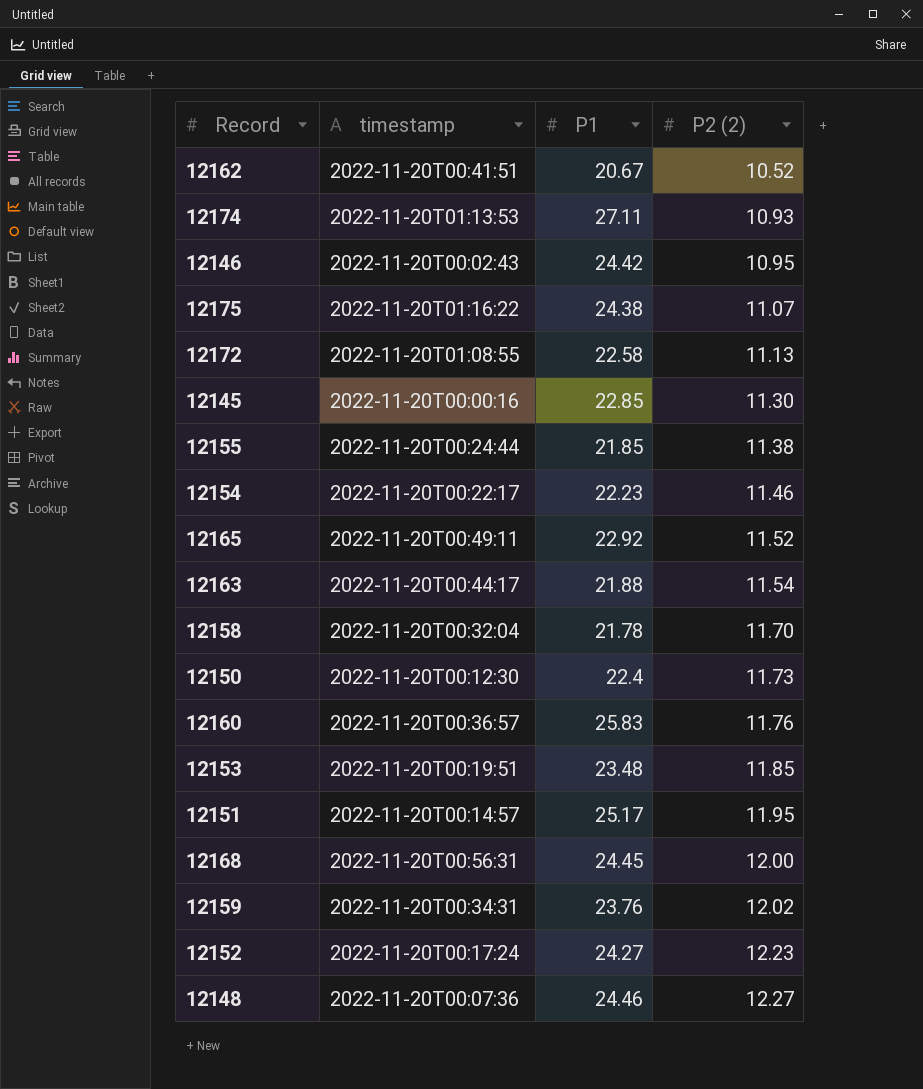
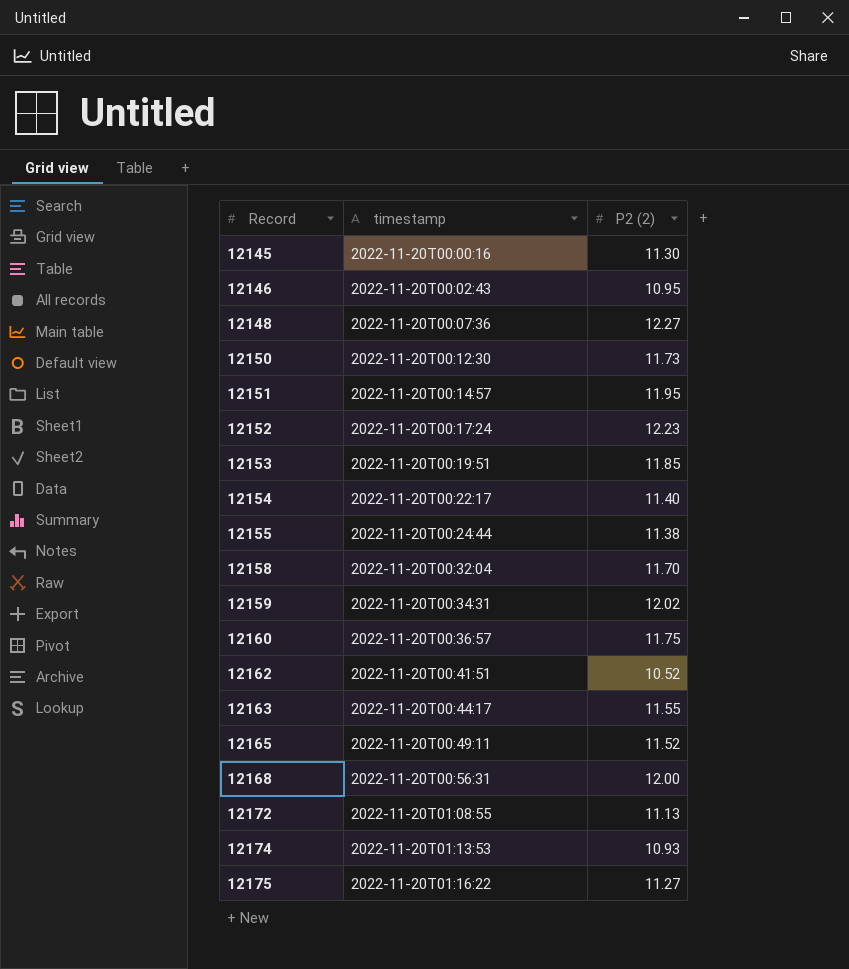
row order: P2 (2) ascending -> Record ascending
column P1 | position: 3 -> none
12154 | P2 (2): 11.46 -> 11.40
12160 | P2 (2): 11.76 -> 11.75
12163 | P2 (2): 11.54 -> 11.55
12175 | P2 (2): 11.07 -> 11.27

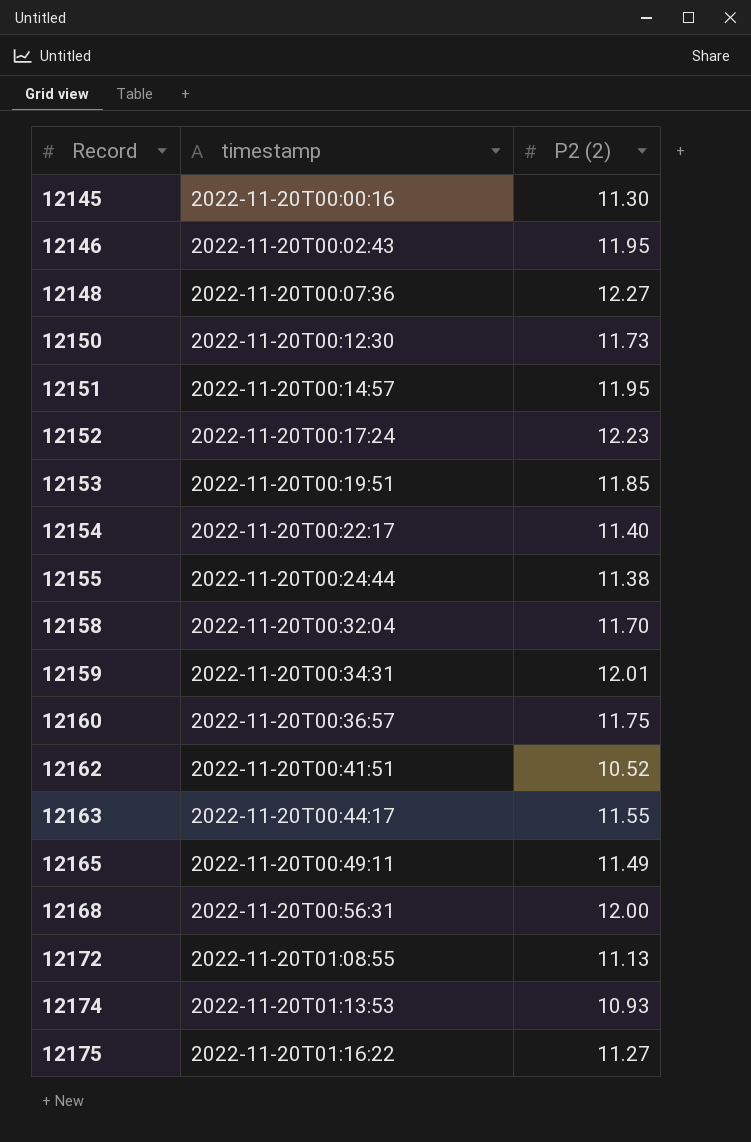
12146 | P2 (2): 10.95 -> 11.95
12159 | P2 (2): 12.02 -> 12.01
12165 | P2 (2): 11.52 -> 11.49

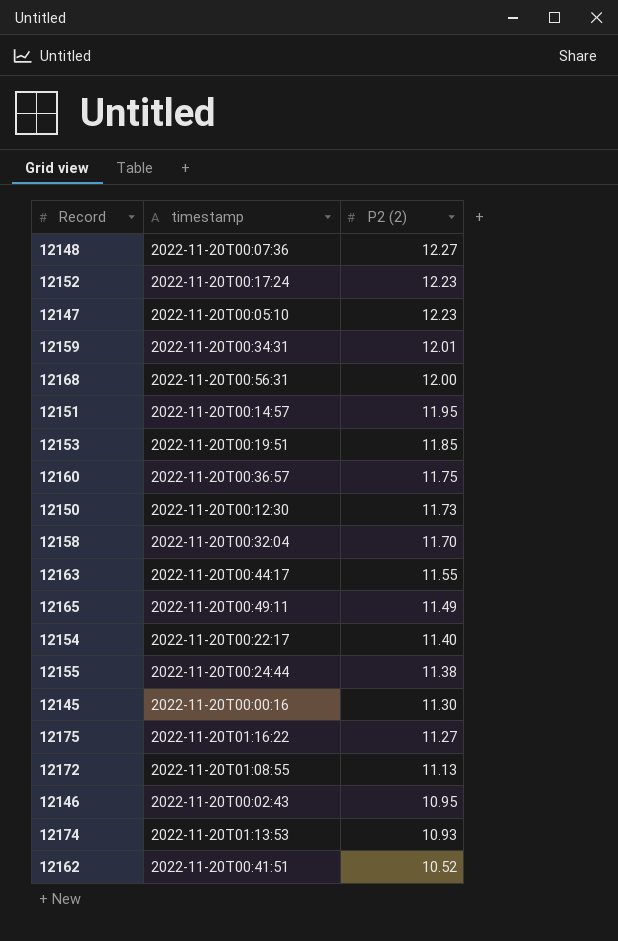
row order: Record ascending -> P2 (2) descending
row 12147: none -> 2022-11-20T00:05:10 | 12.23
12146 | P2 (2): 11.95 -> 10.95

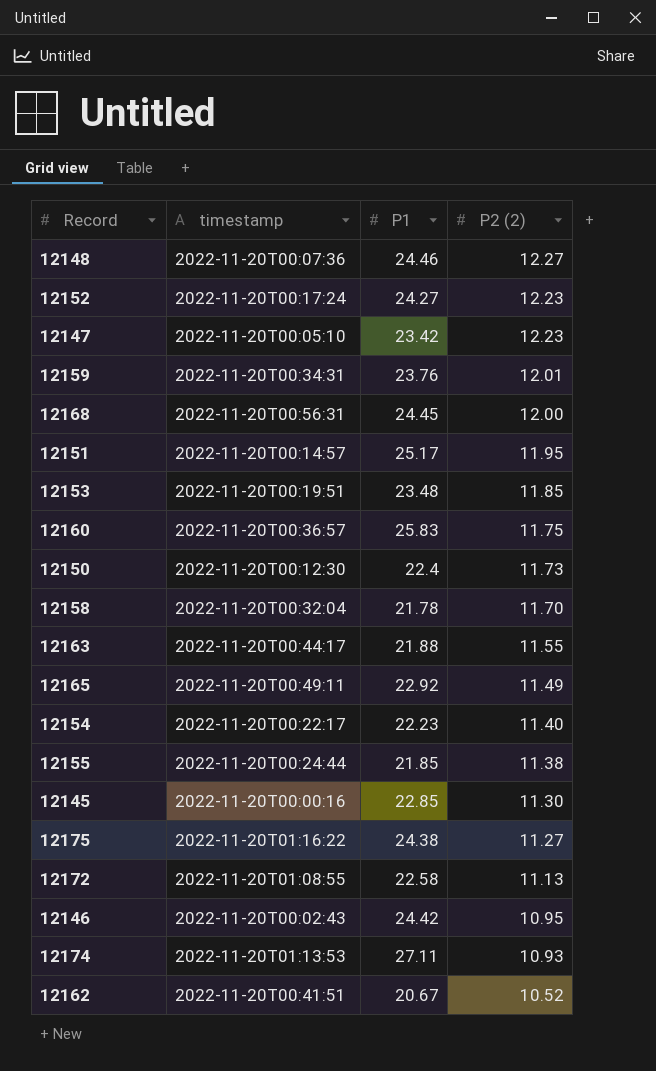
column P1 | position: none -> 3

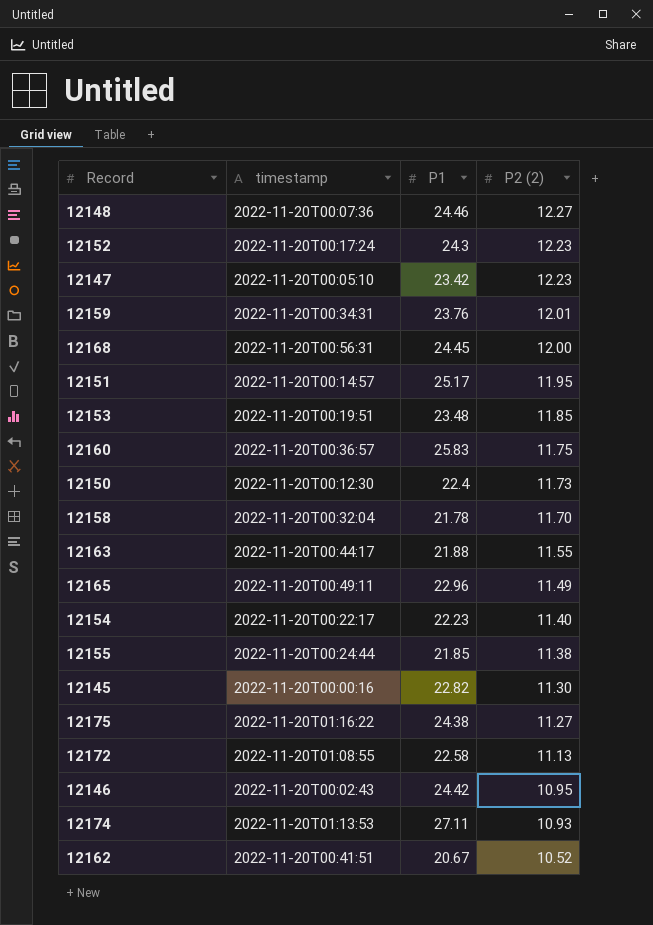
12152 | P1: 24.27 -> 24.3
12165 | P1: 22.92 -> 22.96
12145 | P1: 22.85 -> 22.82

